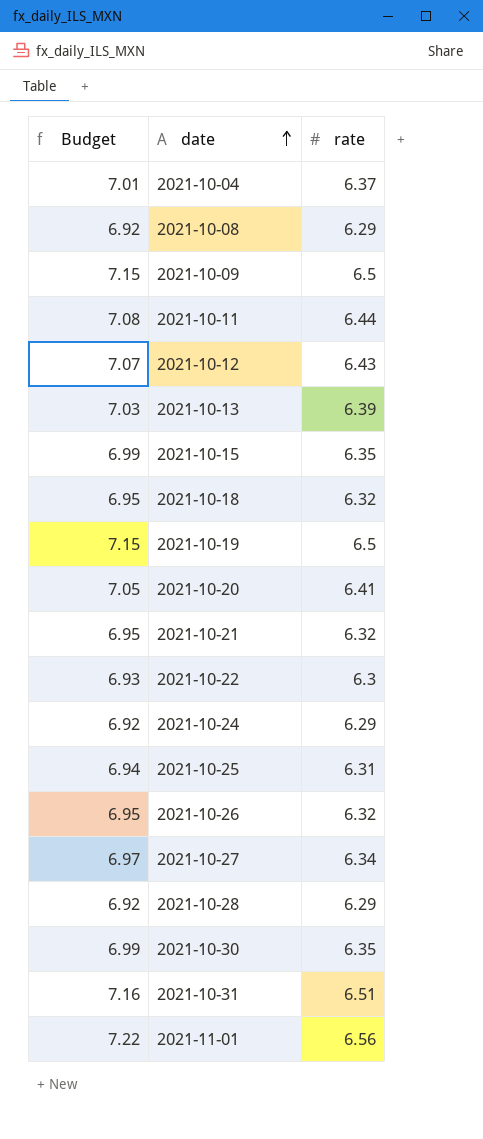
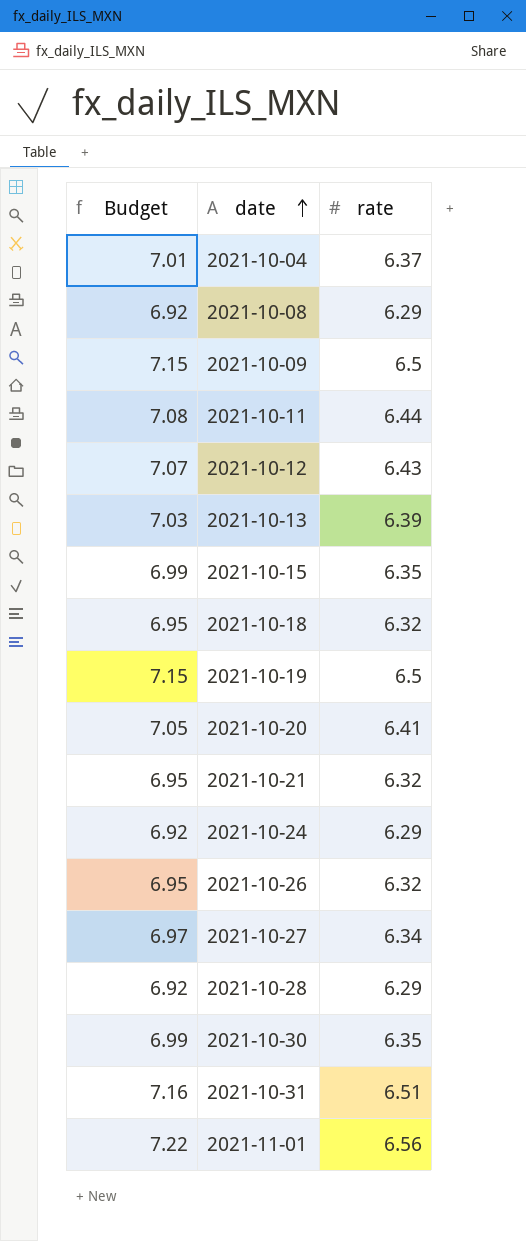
row 2021-10-22: 6.93 | 6.3 -> none
row 2021-10-25: 6.94 | 6.31 -> none

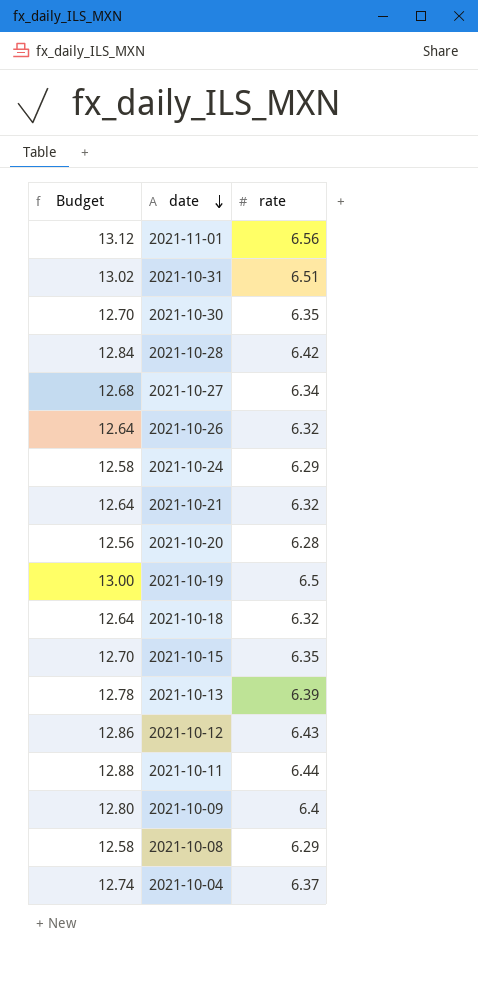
row order: date ascending -> date descending
column Budget | formula: [rate] * 1.1 -> [rate] * 2
2021-10-28 | rate: 6.29 -> 6.42
2021-10-20 | rate: 6.41 -> 6.28
2021-10-09 | rate: 6.5 -> 6.4

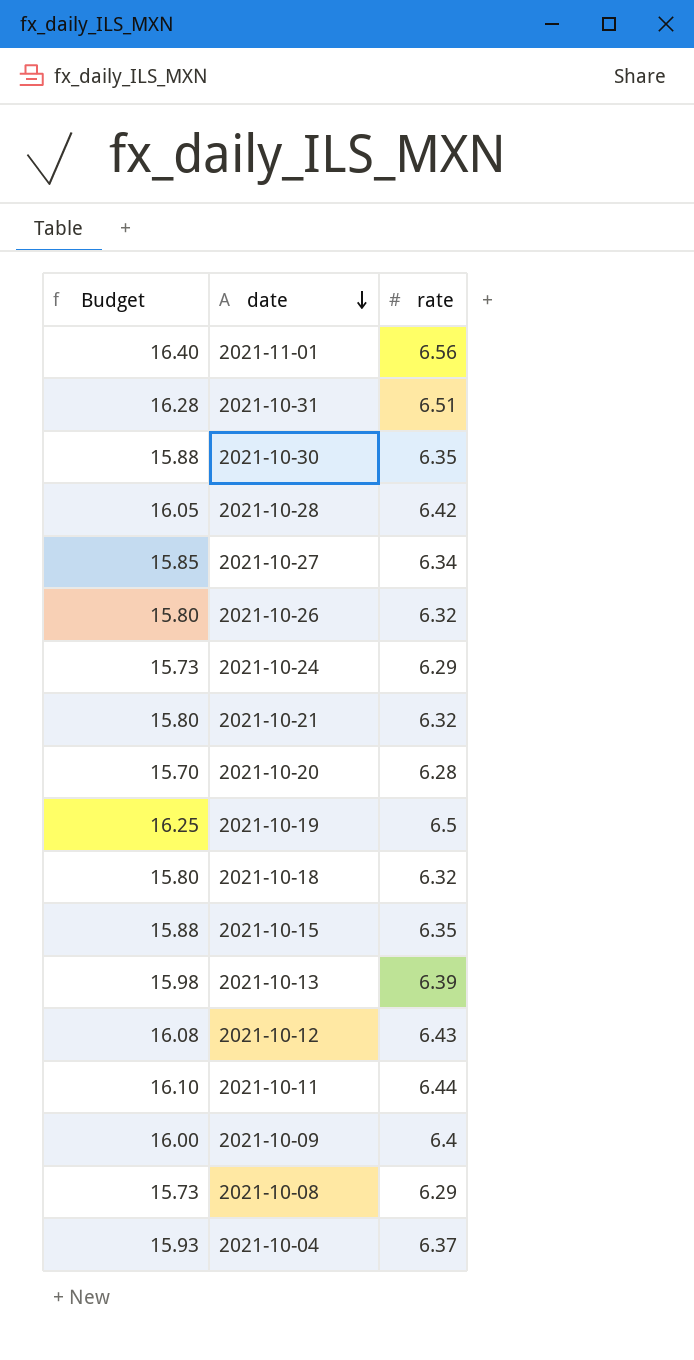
column Budget | formula: [rate] * 2 -> [rate] * 2.5

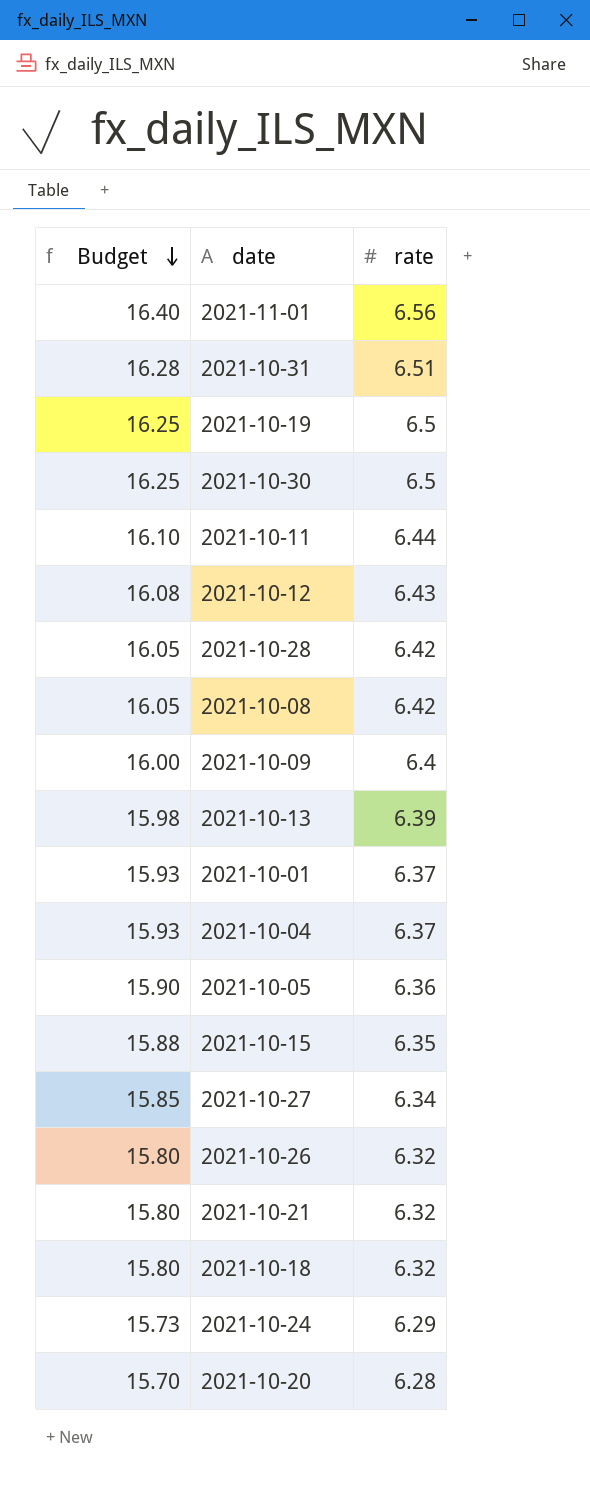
row order: date descending -> Budget descending
2021-10-30 | Budget: 15.88 -> 16.25
2021-10-30 | rate: 6.35 -> 6.5
2021-10-08 | Budget: 15.73 -> 16.05
2021-10-08 | rate: 6.29 -> 6.42
row 2021-10-01: none -> 15.93 | 6.37
row 2021-10-05: none -> 15.90 | 6.36

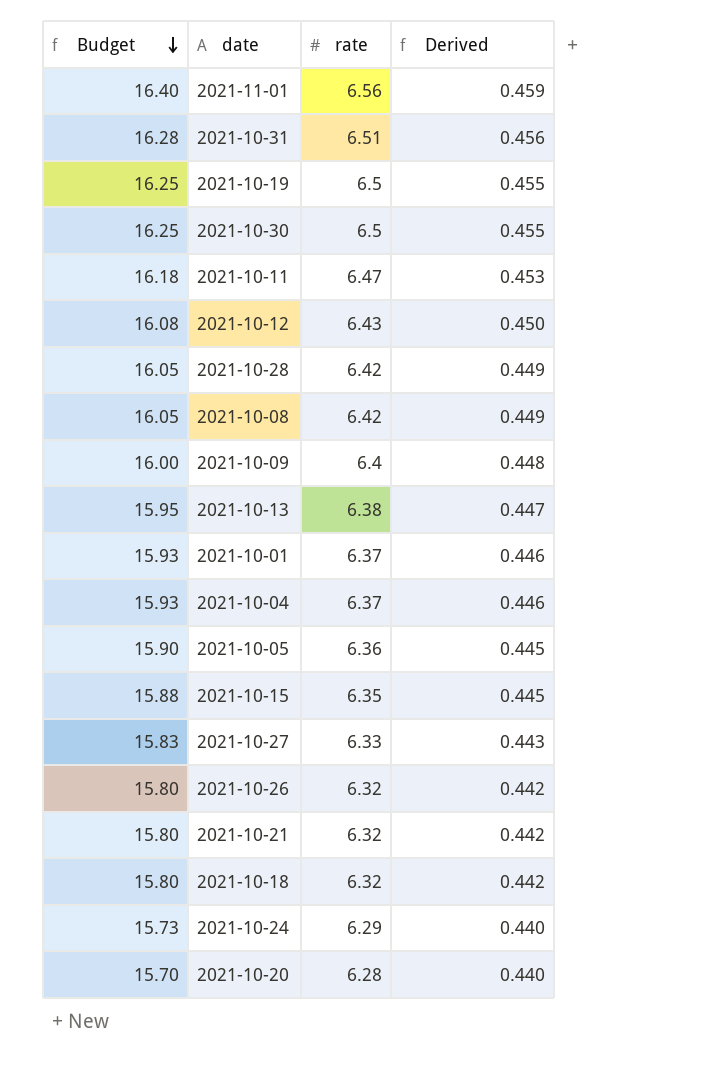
column Derived | formula: none -> [rate] * 0.07
2021-10-11 | Budget: 16.10 -> 16.18
2021-10-11 | rate: 6.44 -> 6.47
2021-10-13 | Budget: 15.98 -> 15.95
2021-10-13 | rate: 6.39 -> 6.38
2021-10-27 | Budget: 15.85 -> 15.83
2021-10-27 | rate: 6.34 -> 6.33

